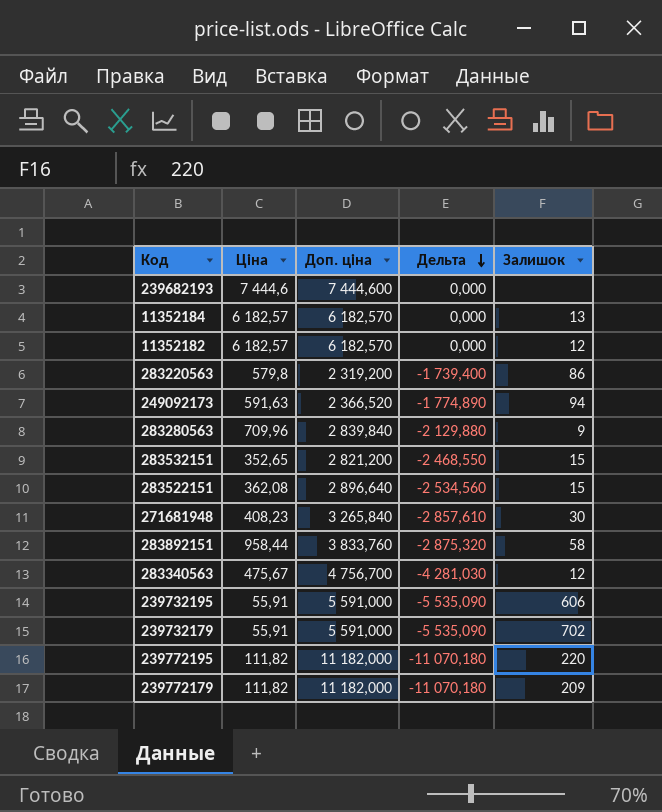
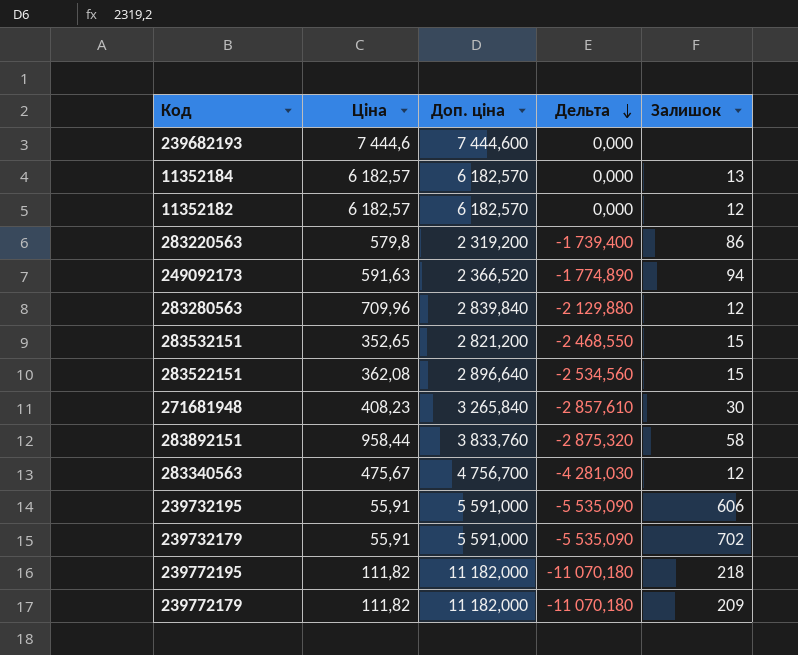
283280563 | Залишок: 9 -> 12
239772195 | Залишок: 220 -> 218

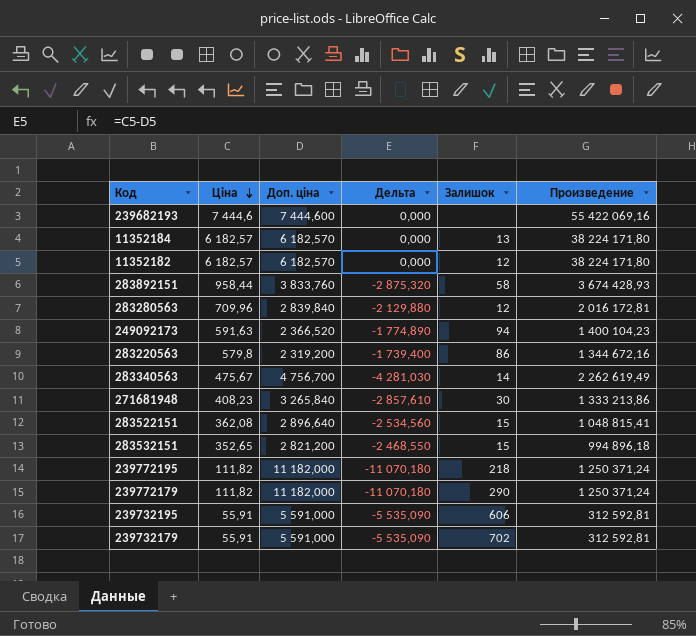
row order: Дельта descending -> Ціна descending
column Произведение | formula: none -> [Ціна] * [Доп. ціна]
283340563 | Залишок: 12 -> 14
239772179 | Залишок: 209 -> 290

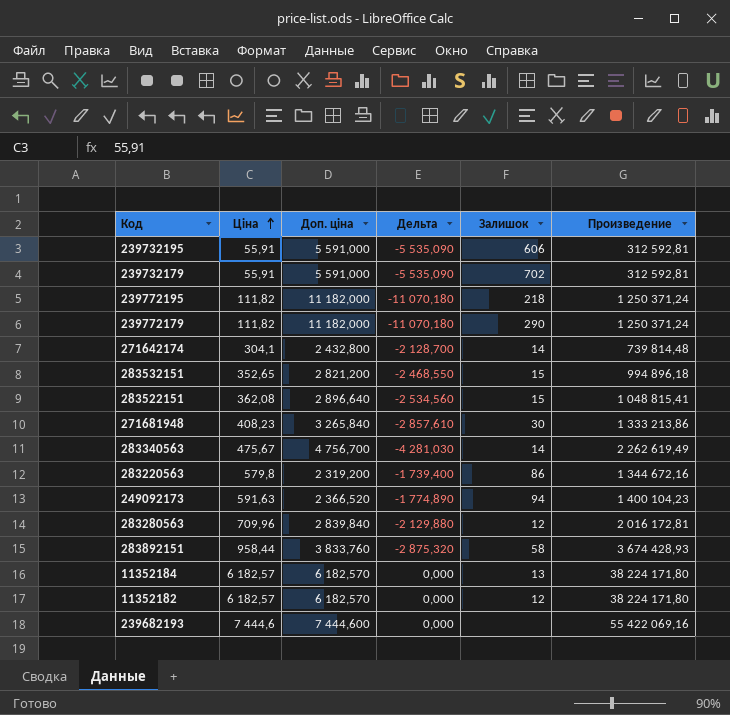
row order: Ціна descending -> Ціна ascending
row 271642174: none -> 304,1 | 2 432,800 | -2 128,700 | 14 | 739 814,48

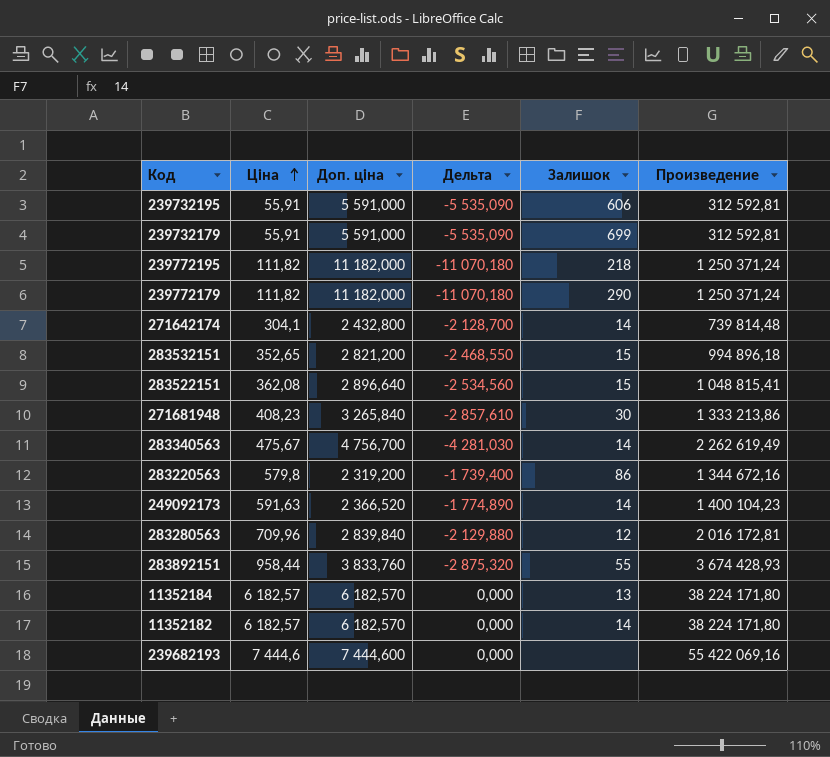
239732179 | Залишок: 702 -> 699
249092173 | Залишок: 94 -> 14
283892151 | Залишок: 58 -> 55
11352182 | Залишок: 12 -> 14

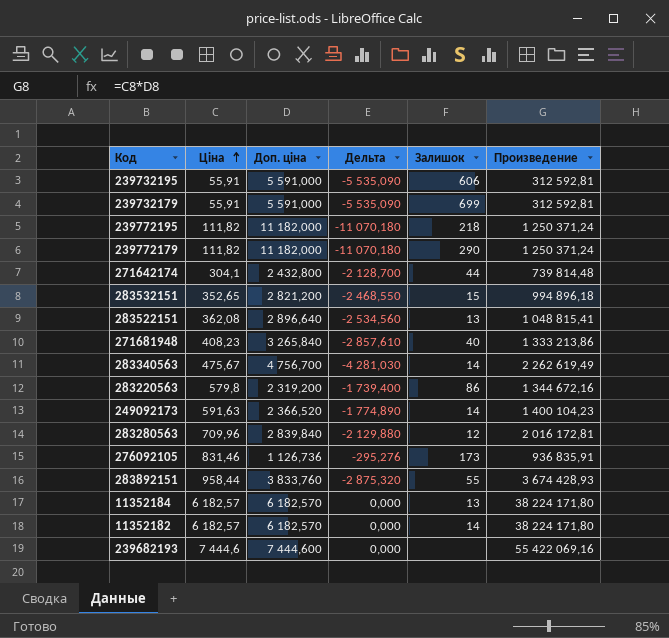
271642174 | Залишок: 14 -> 44
283522151 | Залишок: 15 -> 13
271681948 | Залишок: 30 -> 40
row 276092105: none -> 831,46 | 1 126,736 | -295,276 | 173 | 936 835,91

